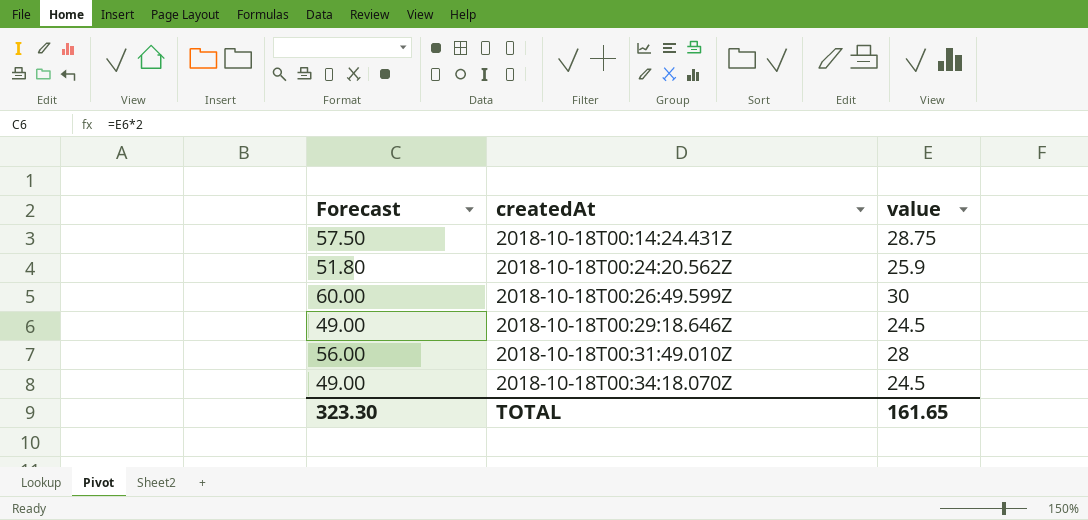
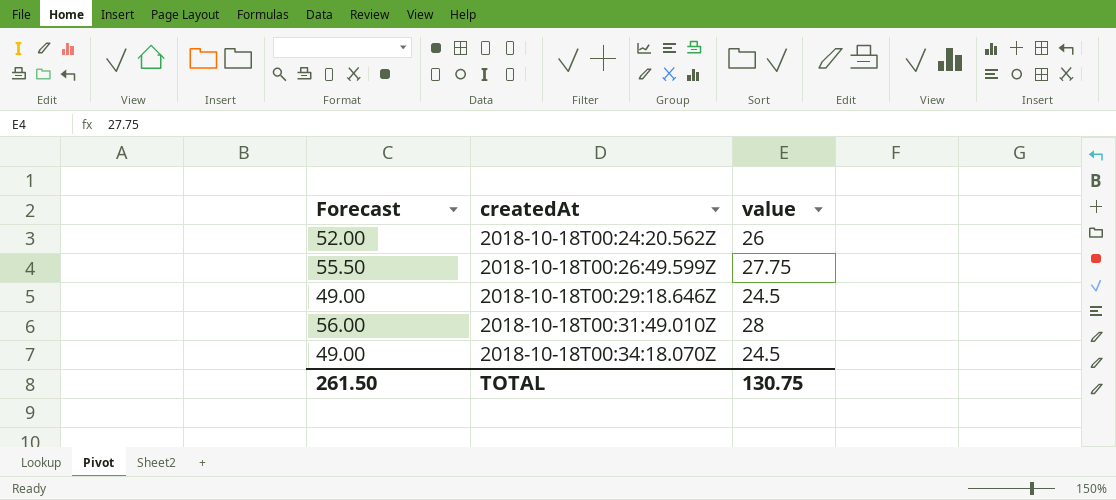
row 2018-10-18T00:14:24.431Z: 57.50 | 28.75 -> none
2018-10-18T00:24:20.562Z | Forecast: 51.80 -> 52.00
2018-10-18T00:24:20.562Z | value: 25.9 -> 26
2018-10-18T00:26:49.599Z | Forecast: 60.00 -> 55.50
2018-10-18T00:26:49.599Z | value: 30 -> 27.75
TOTAL | Forecast: 323.30 -> 261.50
TOTAL | value: 161.65 -> 130.75

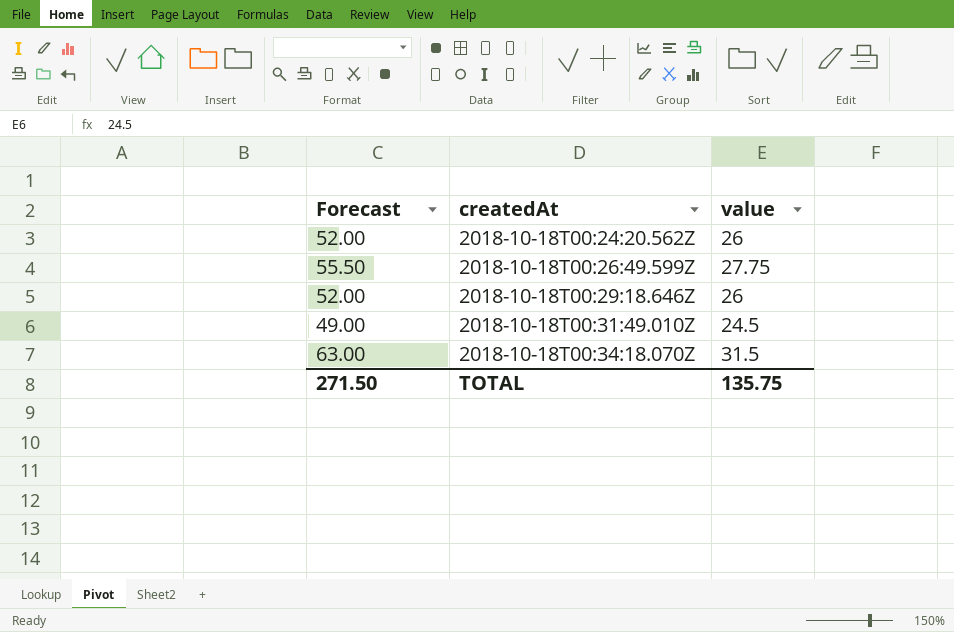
2018-10-18T00:29:18.646Z | Forecast: 49.00 -> 52.00
2018-10-18T00:29:18.646Z | value: 24.5 -> 26
2018-10-18T00:31:49.010Z | Forecast: 56.00 -> 49.00
2018-10-18T00:31:49.010Z | value: 28 -> 24.5
2018-10-18T00:34:18.070Z | Forecast: 49.00 -> 63.00
2018-10-18T00:34:18.070Z | value: 24.5 -> 31.5
TOTAL | Forecast: 261.50 -> 271.50
TOTAL | value: 130.75 -> 135.75

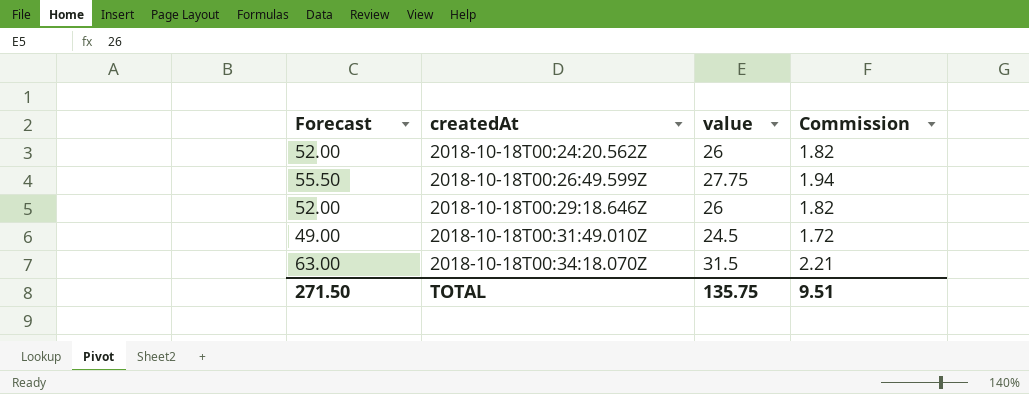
column Commission | formula: none -> [value] * 0.07

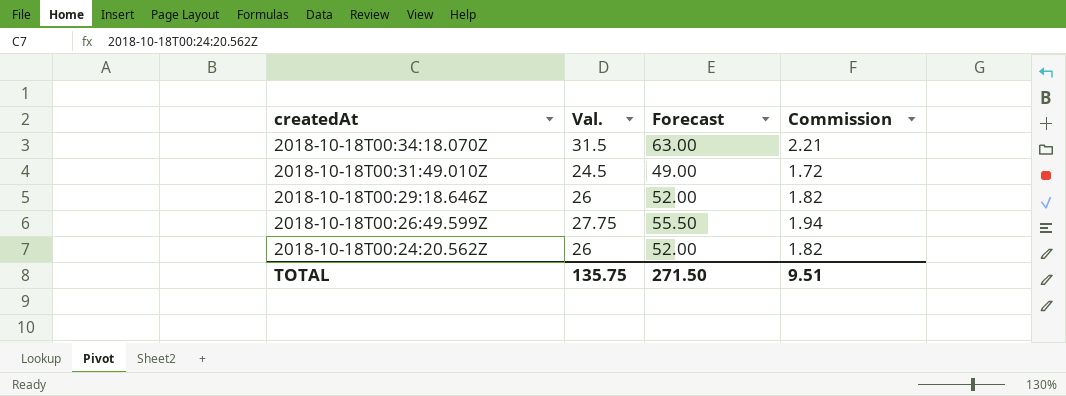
row order: createdAt ascending -> createdAt descending
column name: value -> Val.
column Forecast | position: 1 -> 3

